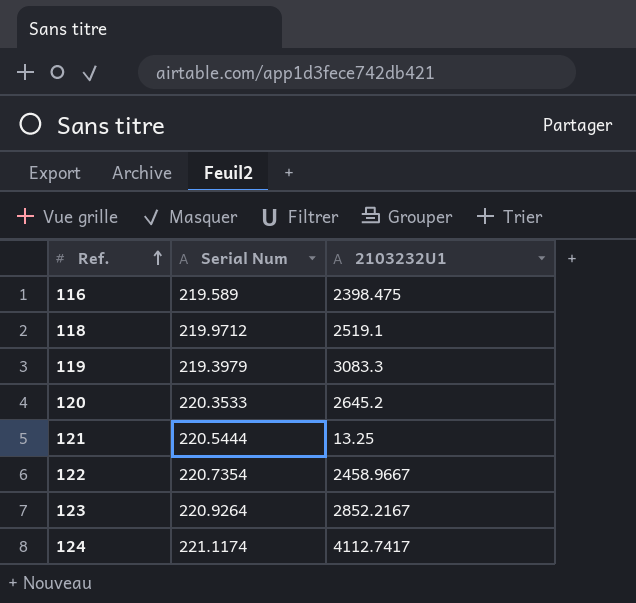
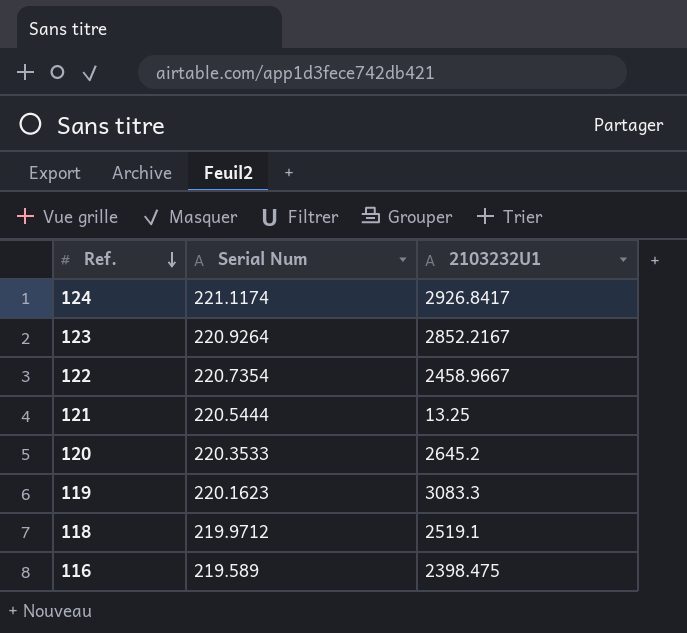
row order: Ref. ascending -> Ref. descending
124 | 2103232U1: 4112.7417 -> 2926.8417
119 | Serial Num: 219.3979 -> 220.1623

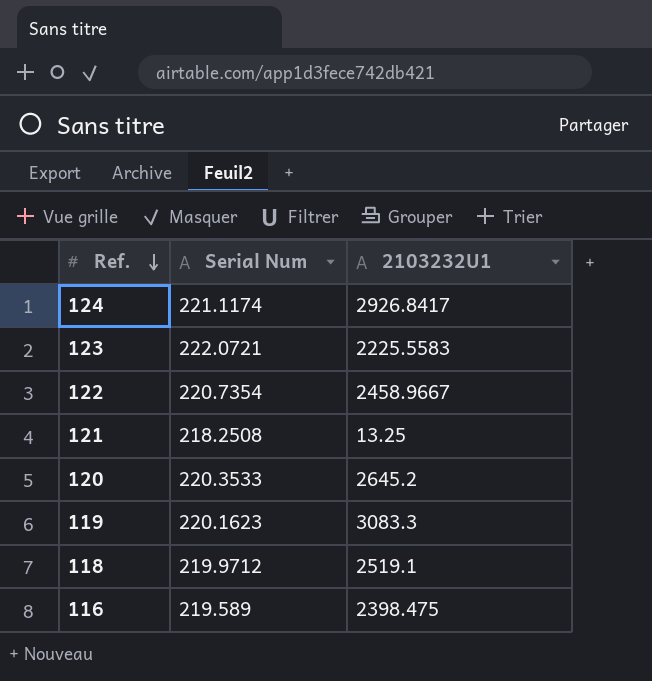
123 | Serial Num: 220.9264 -> 222.0721
123 | 2103232U1: 2852.2167 -> 2225.5583
121 | Serial Num: 220.5444 -> 218.2508

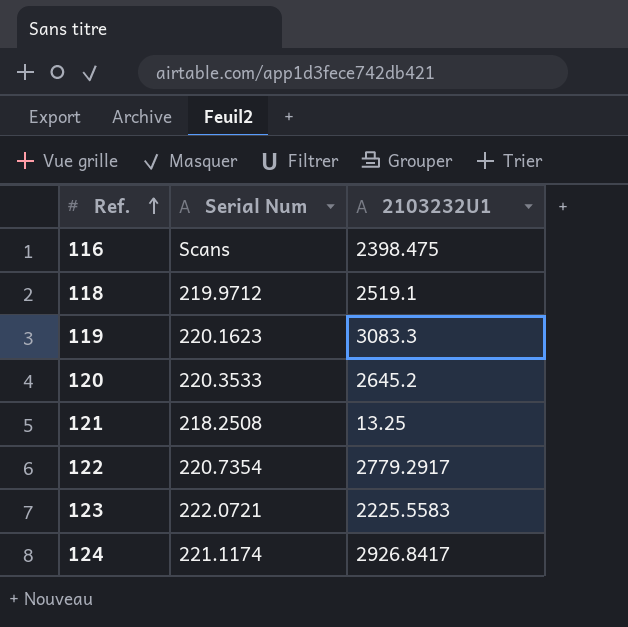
row order: Ref. descending -> Ref. ascending
116 | Serial Num: 219.589 -> Scans
122 | 2103232U1: 2458.9667 -> 2779.2917

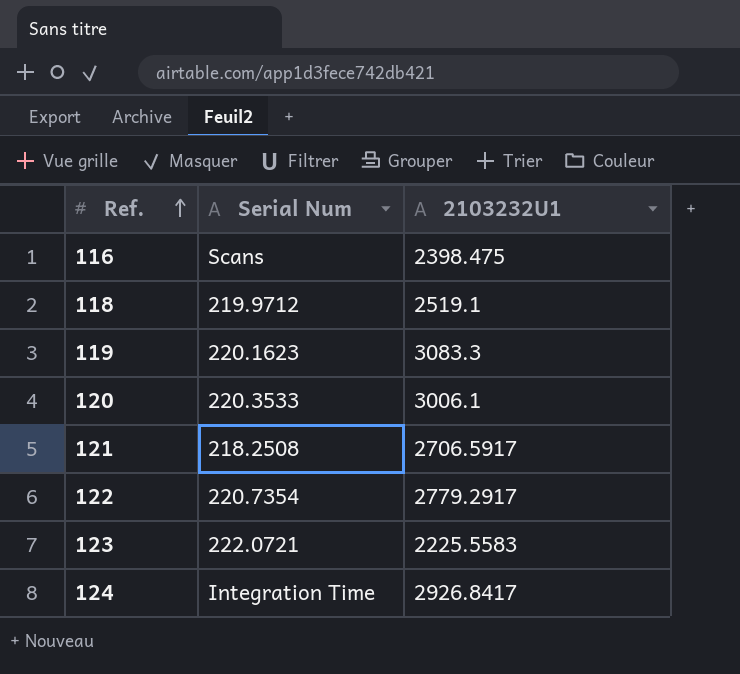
120 | 2103232U1: 2645.2 -> 3006.1
121 | 2103232U1: 13.25 -> 2706.5917
124 | Serial Num: 221.1174 -> Integration Time

